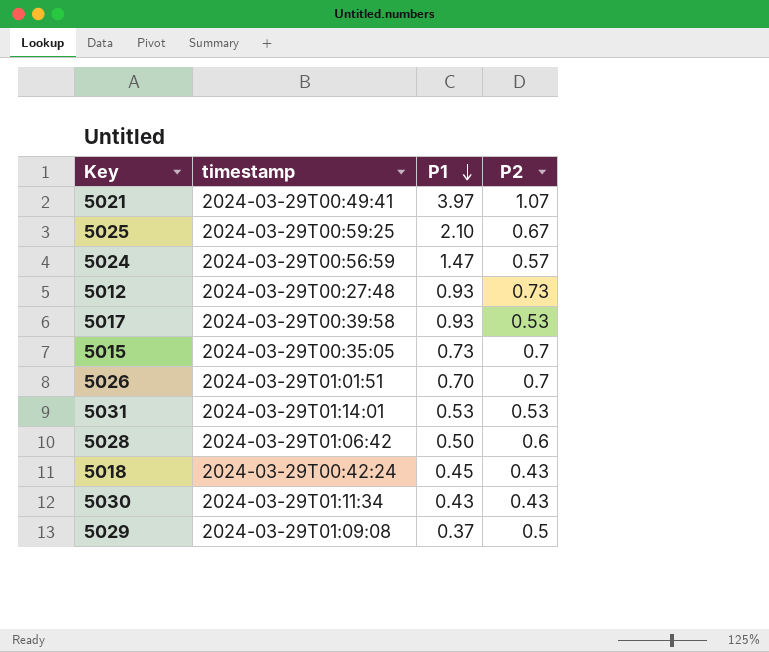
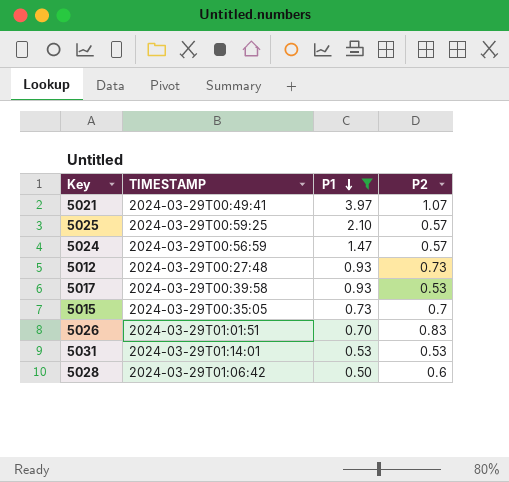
filter: none -> P1 >= 0.50
column name: timestamp -> TIMESTAMP
5025 | P2: 0.67 -> 0.57
5026 | P2: 0.7 -> 0.83

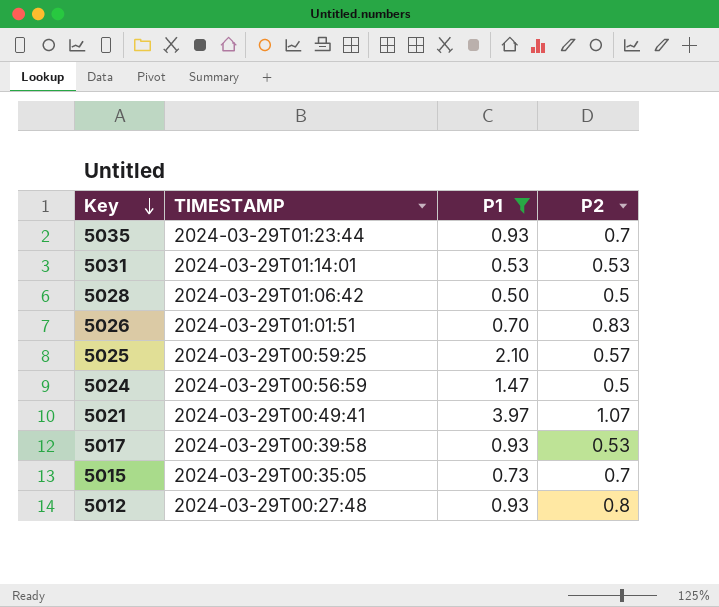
row order: P1 descending -> Key descending
row 5035: none -> 2024-03-29T01:23:44 | 0.93 | 0.7
5028 | P2: 0.6 -> 0.5
5024 | P2: 0.57 -> 0.5
5012 | P2: 0.73 -> 0.8

